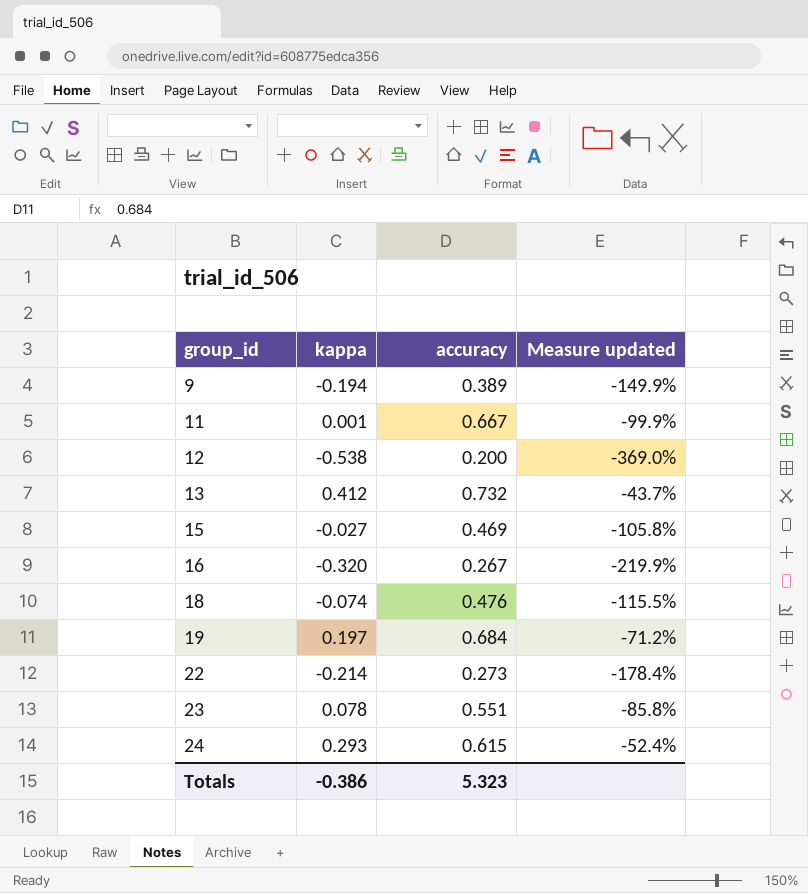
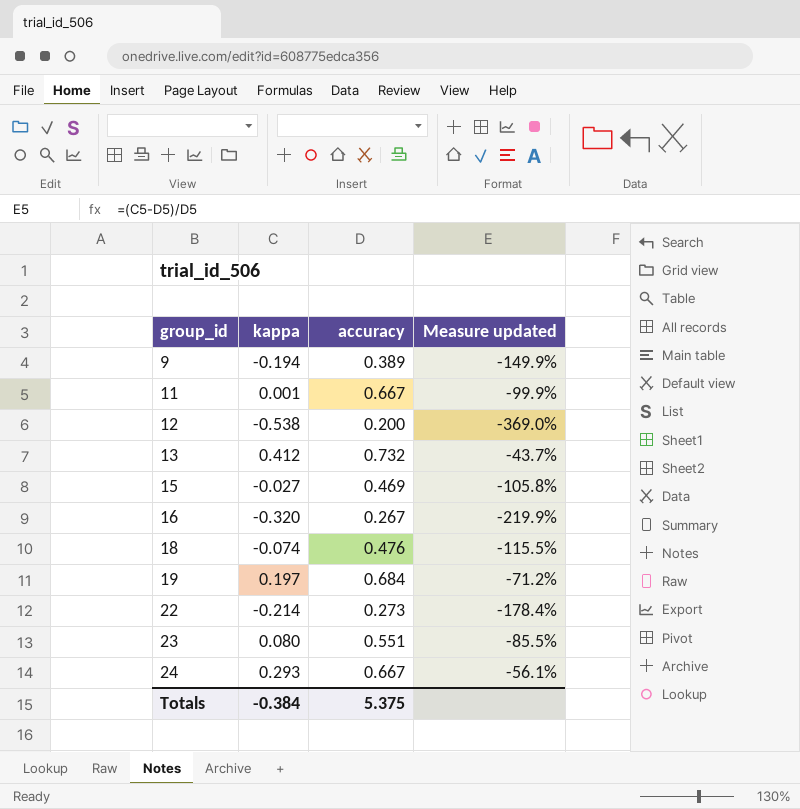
23 | kappa: 0.078 -> 0.080
23 | Measure updated: -85.8% -> -85.5%
24 | accuracy: 0.615 -> 0.667
24 | Measure updated: -52.4% -> -56.1%
Totals | kappa: -0.386 -> -0.384
Totals | accuracy: 5.323 -> 5.375

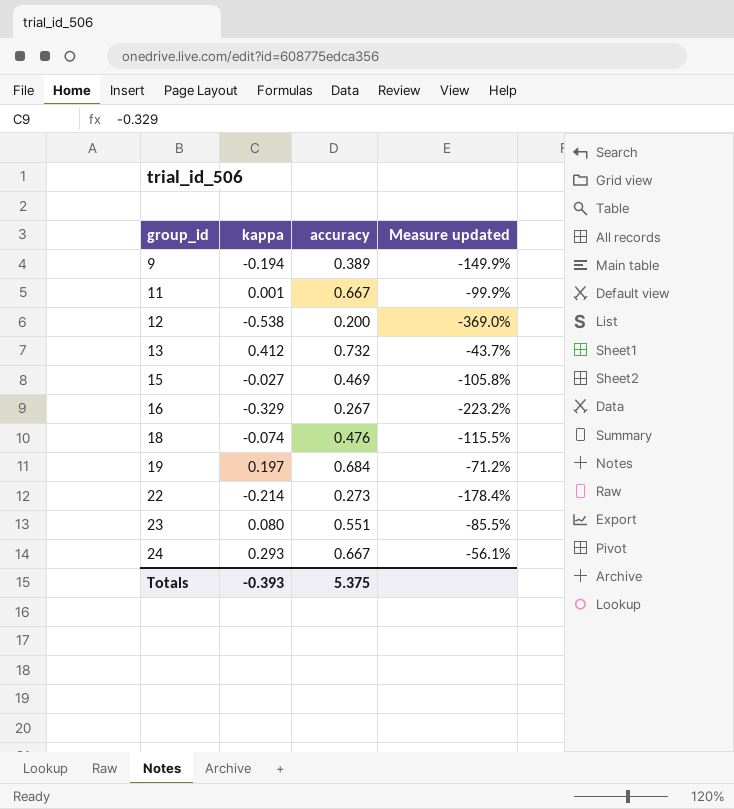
16 | kappa: -0.320 -> -0.329
16 | Measure updated: -219.9% -> -223.2%
Totals | kappa: -0.384 -> -0.393

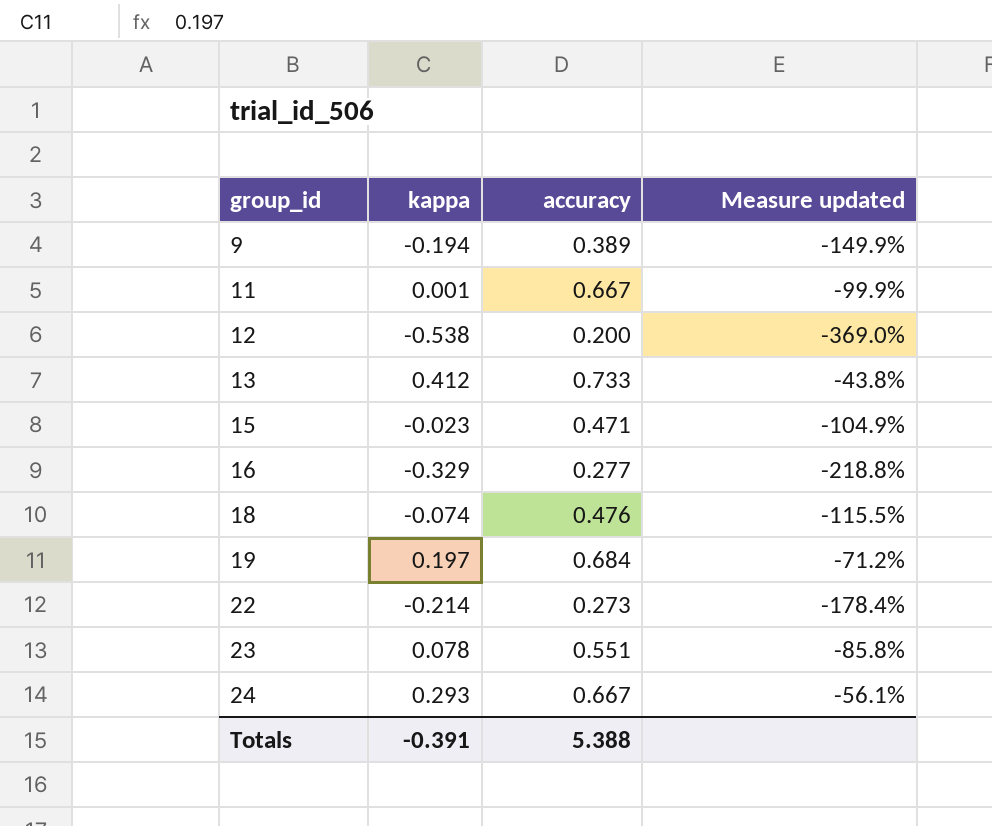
13 | accuracy: 0.732 -> 0.733
13 | Measure updated: -43.7% -> -43.8%
15 | kappa: -0.027 -> -0.023
15 | accuracy: 0.469 -> 0.471
15 | Measure updated: -105.8% -> -104.9%
16 | accuracy: 0.267 -> 0.277
16 | Measure updated: -223.2% -> -218.8%
23 | kappa: 0.080 -> 0.078
23 | Measure updated: -85.5% -> -85.8%
Totals | kappa: -0.393 -> -0.391
Totals | accuracy: 5.375 -> 5.388

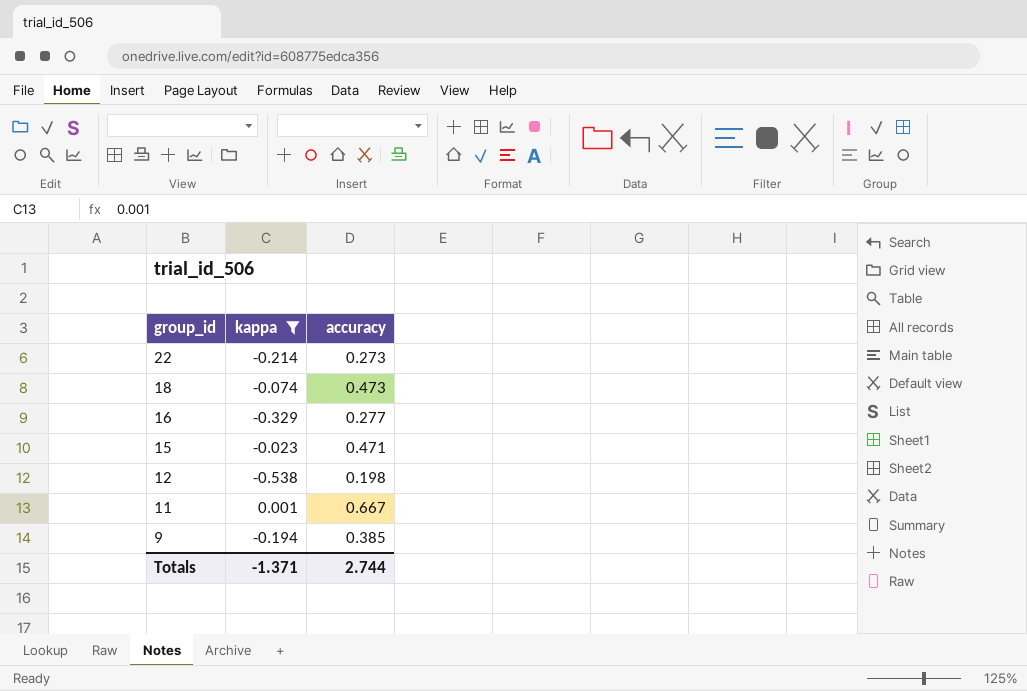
filter: none -> kappa <= 0.001
row order: group_id ascending -> group_id descending
column Measure updated | formula: ([kappa] - [accuracy]) / [accuracy] -> none
18 | accuracy: 0.476 -> 0.473
12 | accuracy: 0.200 -> 0.198
9 | accuracy: 0.389 -> 0.385
Totals | kappa: -0.391 -> -1.371
Totals | accuracy: 5.388 -> 2.744

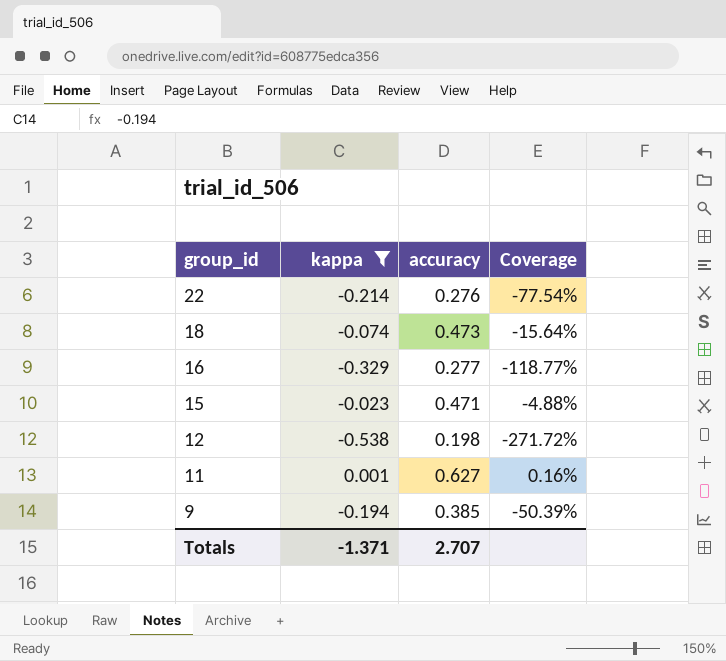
column Coverage | formula: none -> [kappa] / [accuracy]
22 | accuracy: 0.273 -> 0.276
11 | accuracy: 0.667 -> 0.627
Totals | accuracy: 2.744 -> 2.707

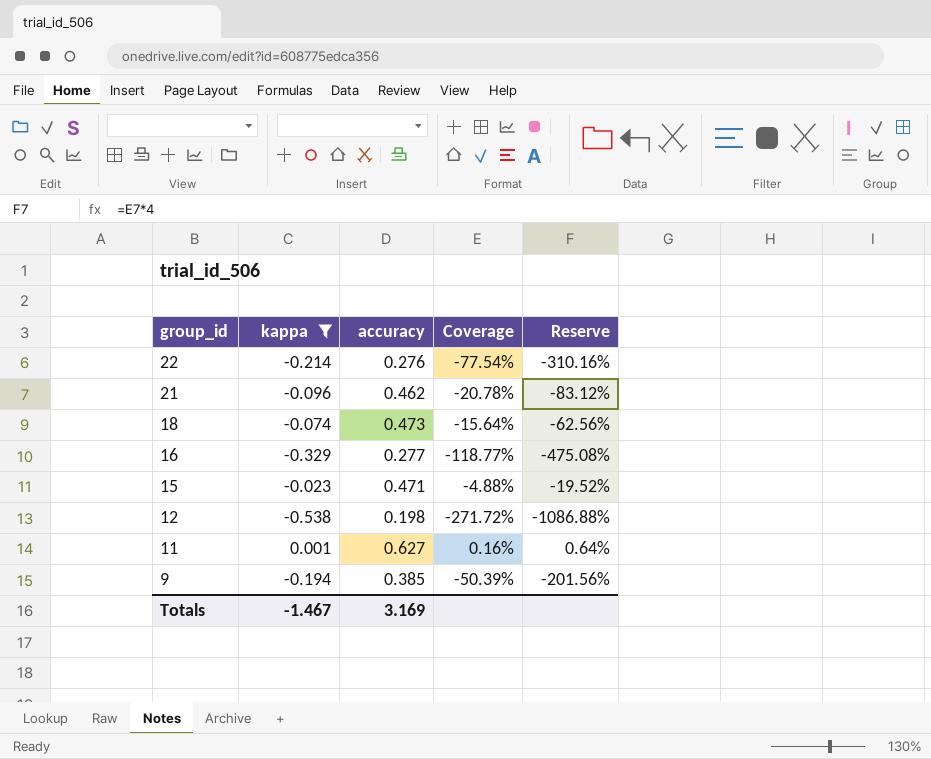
column Reserve | formula: none -> [Coverage] * 4
row 21: none -> -0.096 | 0.462 | -20.78% | -83.12%
Totals | kappa: -1.371 -> -1.467
Totals | accuracy: 2.707 -> 3.169

